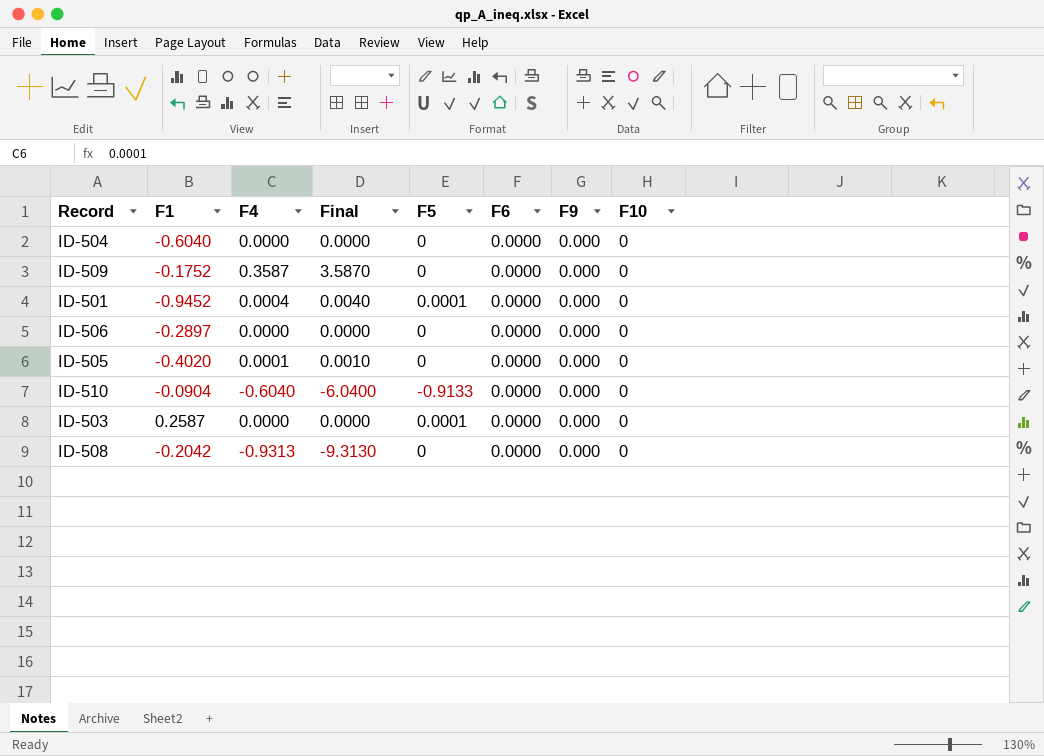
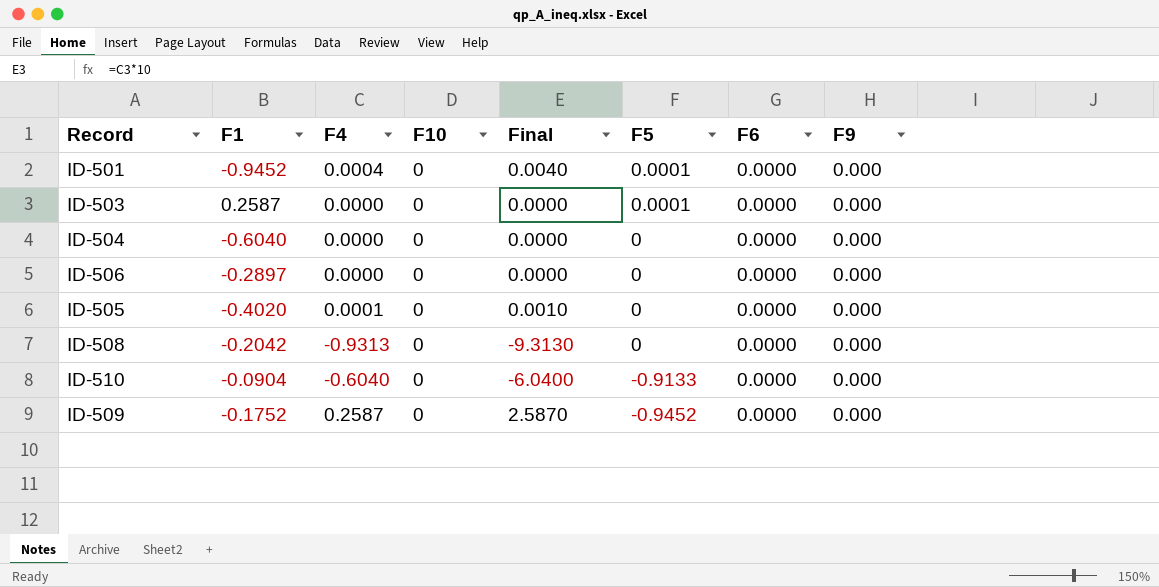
row order: none -> F5 descending
column F10 | position: 8 -> 4
ID-509 | F4: 0.3587 -> 0.2587
ID-509 | Final: 3.5870 -> 2.5870
ID-509 | F5: 0 -> -0.9452

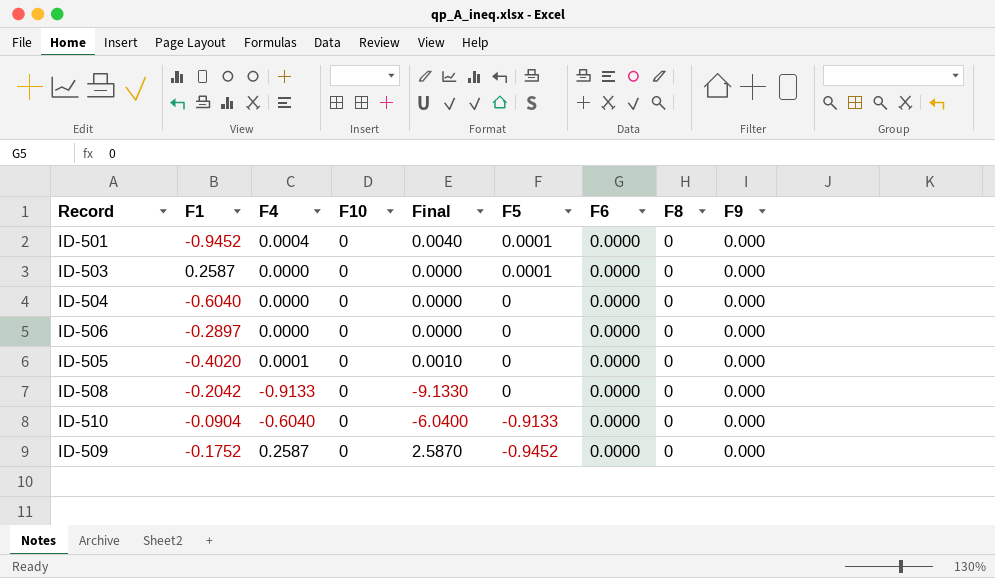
column F8 | position: none -> 8
ID-508 | F4: -0.9313 -> -0.9133
ID-508 | Final: -9.3130 -> -9.1330

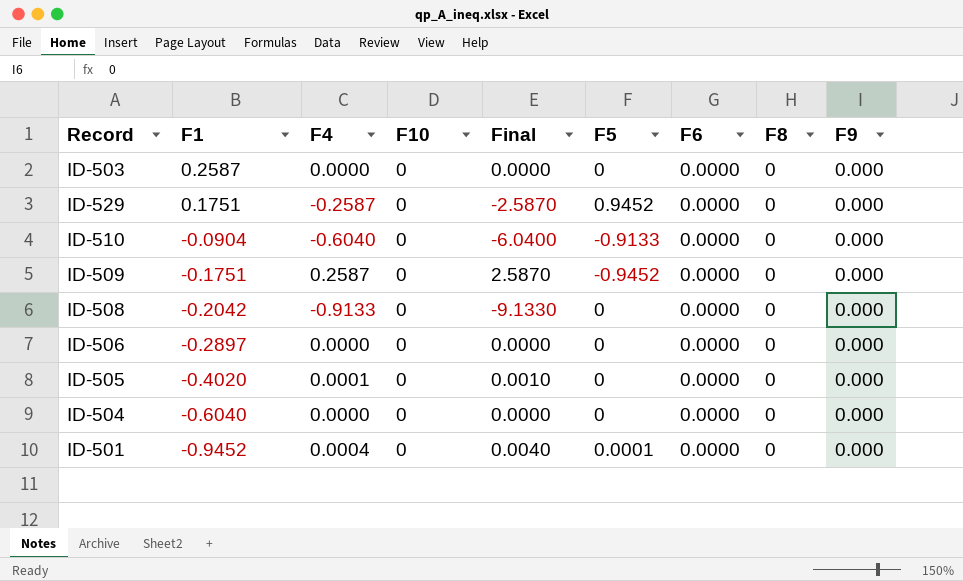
row order: F5 descending -> F1 descending
ID-503 | F5: 0.0001 -> 0
row ID-529: none -> 0.1751 | -0.2587 | 0 | -2.5870 | 0.9452 | 0.0000 | 0 | 0.000
ID-509 | F1: -0.1752 -> -0.1751

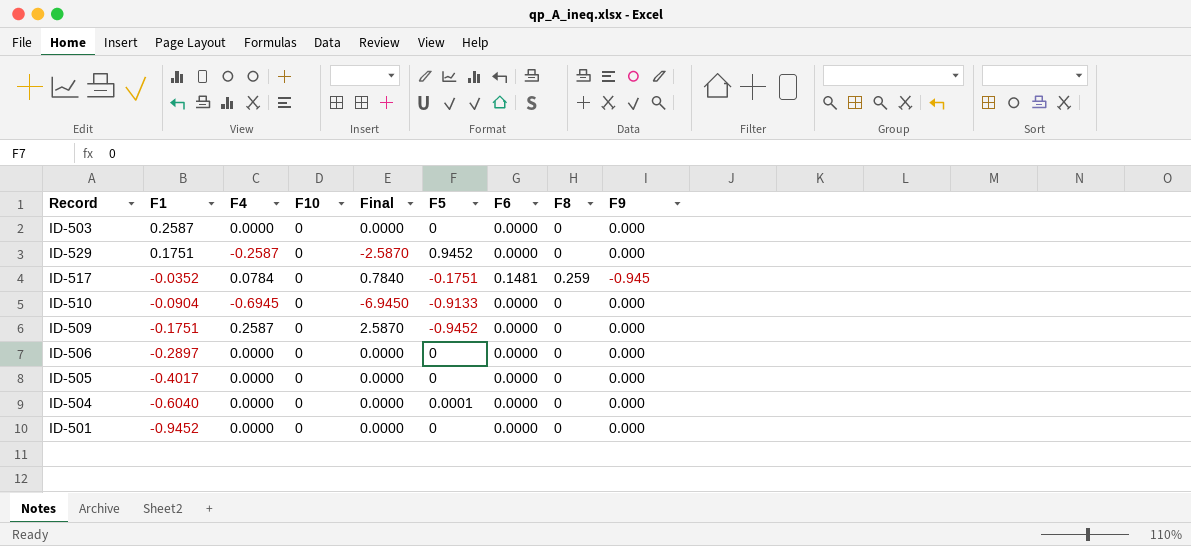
row ID-508: -0.2042 | -0.9133 | 0 | -9.1330 | 0 | 0.0000 | 0 | 0.000 -> none
row ID-517: none -> -0.0352 | 0.0784 | 0 | 0.7840 | -0.1751 | 0.1481 | 0.259 | -0.945
ID-510 | F4: -0.6040 -> -0.6945
ID-510 | Final: -6.0400 -> -6.9450
ID-505 | F1: -0.4020 -> -0.4017
ID-505 | F4: 0.0001 -> 0.0000
ID-505 | Final: 0.0010 -> 0.0000
ID-504 | F5: 0 -> 0.0001
ID-501 | F4: 0.0004 -> 0.0000
ID-501 | Final: 0.0040 -> 0.0000
ID-501 | F5: 0.0001 -> 0

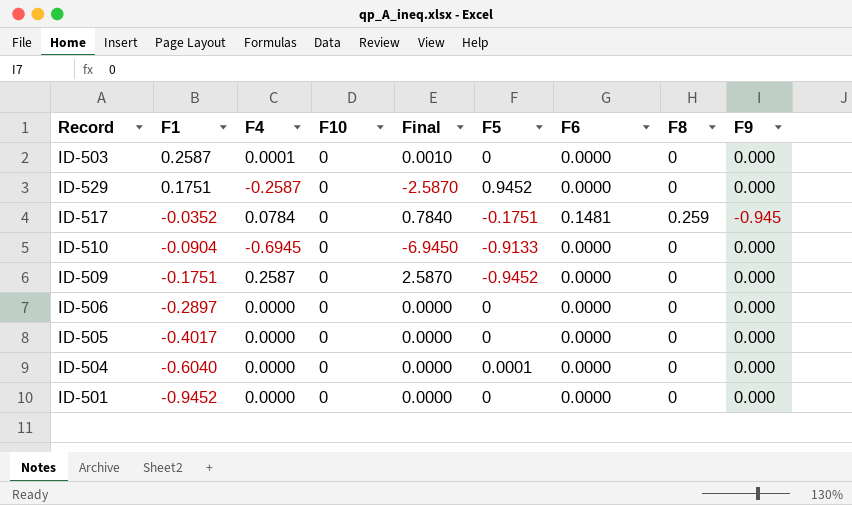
ID-503 | F4: 0.0000 -> 0.0001
ID-503 | Final: 0.0000 -> 0.0010

